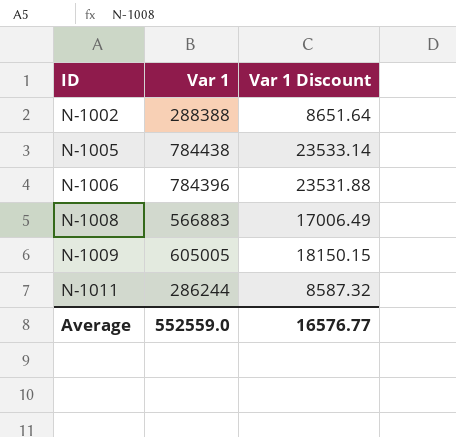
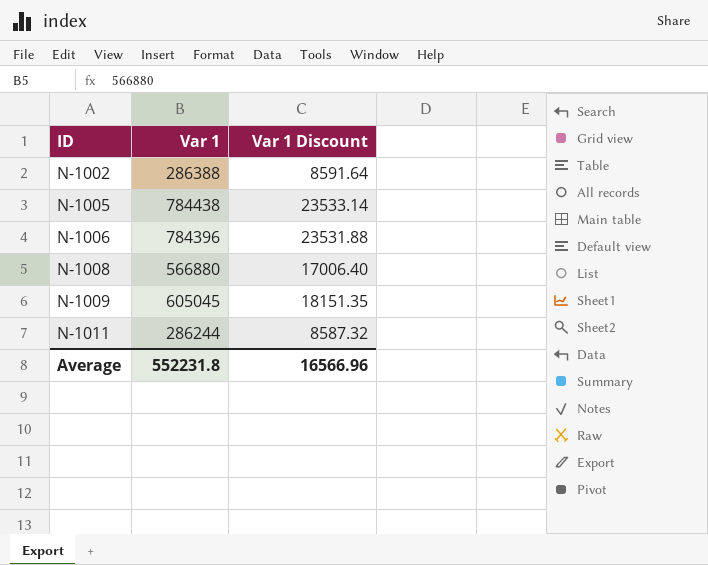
N-1002 | Var 1: 288388 -> 286388
N-1002 | Var 1 Discount: 8651.64 -> 8591.64
N-1008 | Var 1: 566883 -> 566880
N-1008 | Var 1 Discount: 17006.49 -> 17006.40
N-1009 | Var 1: 605005 -> 605045
N-1009 | Var 1 Discount: 18150.15 -> 18151.35
Average | Var 1: 552559.0 -> 552231.8
Average | Var 1 Discount: 16576.77 -> 16566.96

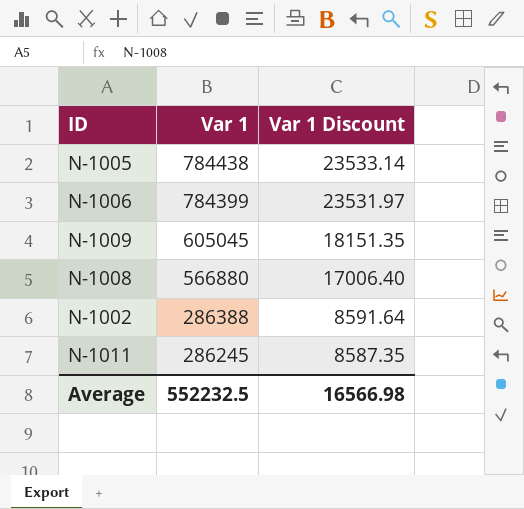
row order: ID ascending -> Var 1 descending
N-1006 | Var 1: 784396 -> 784399
N-1006 | Var 1 Discount: 23531.88 -> 23531.97
N-1011 | Var 1: 286244 -> 286245
N-1011 | Var 1 Discount: 8587.32 -> 8587.35
Average | Var 1: 552231.8 -> 552232.5
Average | Var 1 Discount: 16566.96 -> 16566.98

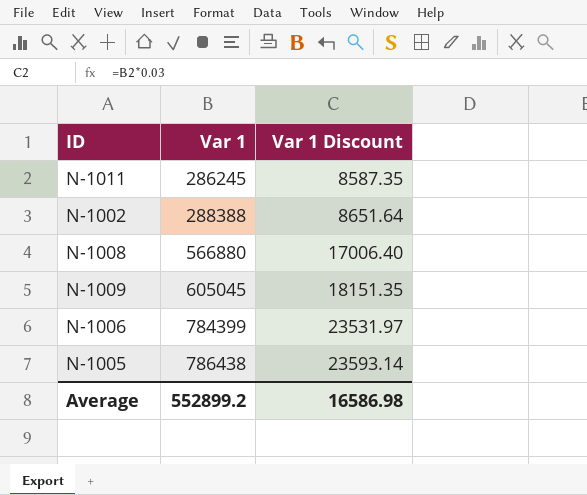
row order: Var 1 descending -> Var 1 ascending
N-1002 | Var 1: 286388 -> 288388
N-1002 | Var 1 Discount: 8591.64 -> 8651.64
N-1005 | Var 1: 784438 -> 786438
N-1005 | Var 1 Discount: 23533.14 -> 23593.14
Average | Var 1: 552232.5 -> 552899.2
Average | Var 1 Discount: 16566.98 -> 16586.98

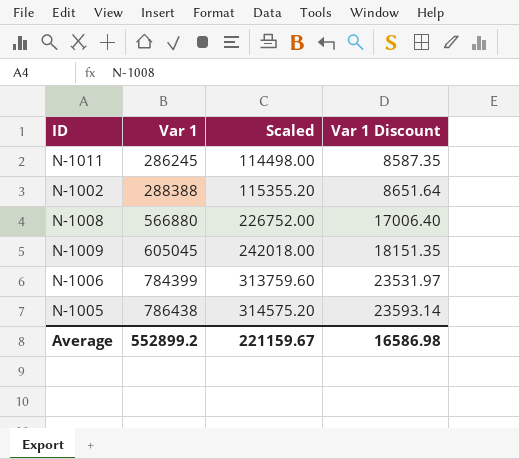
column Scaled | formula: none -> [Var 1] * 0.4

